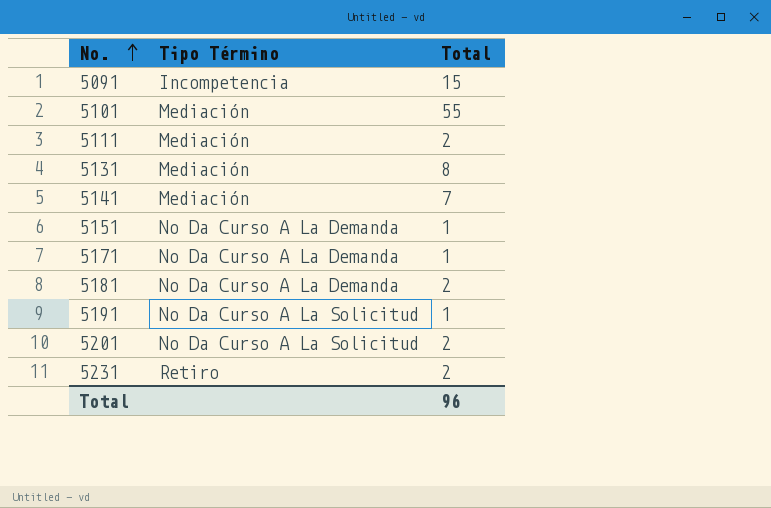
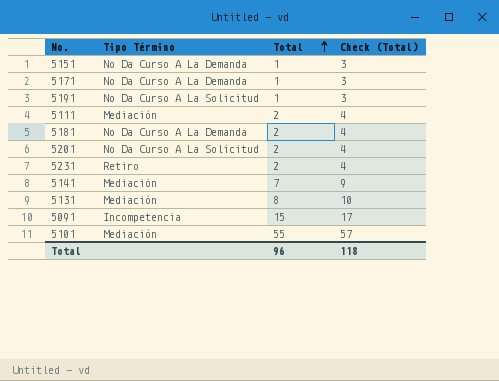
row order: No. ascending -> Total ascending
column Check (Total) | formula: none -> [Total] + 2

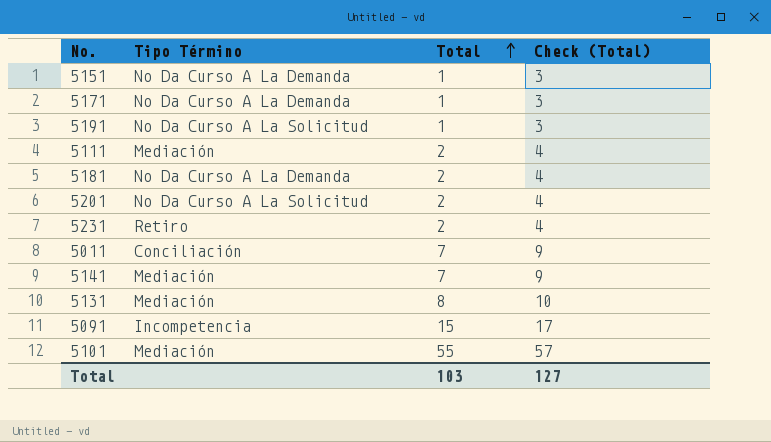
row 5011: none -> Conciliación | 7 | 9
Total | Total: 96 -> 103
Total | Check (Total): 118 -> 127

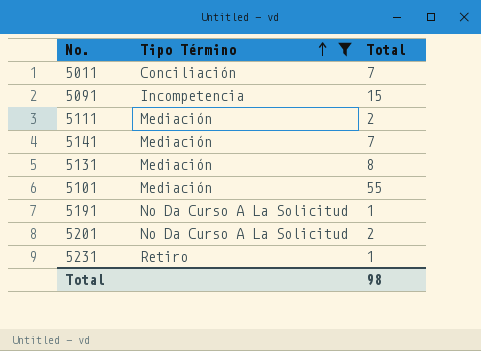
filter: none -> Tipo Término != No Da Curso A La Demanda
row order: Total ascending -> Tipo Término ascending
column Check (Total) | formula: [Total] + 2 -> none
5231 | Total: 2 -> 1
Total | Total: 103 -> 98

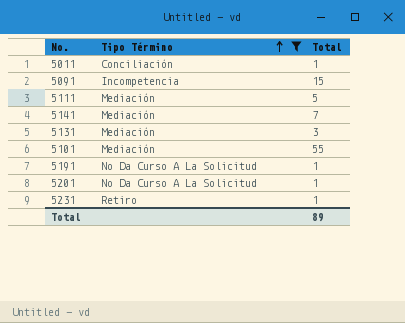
5011 | Total: 7 -> 1
5111 | Total: 2 -> 5
5131 | Total: 8 -> 3
5201 | Total: 2 -> 1
Total | Total: 98 -> 89

